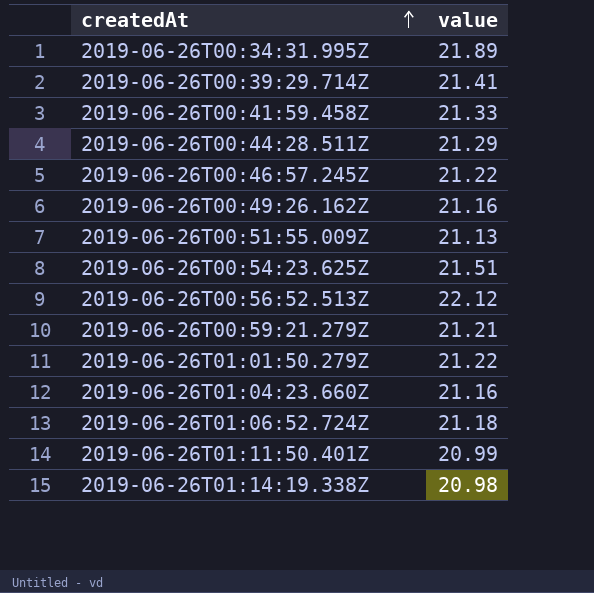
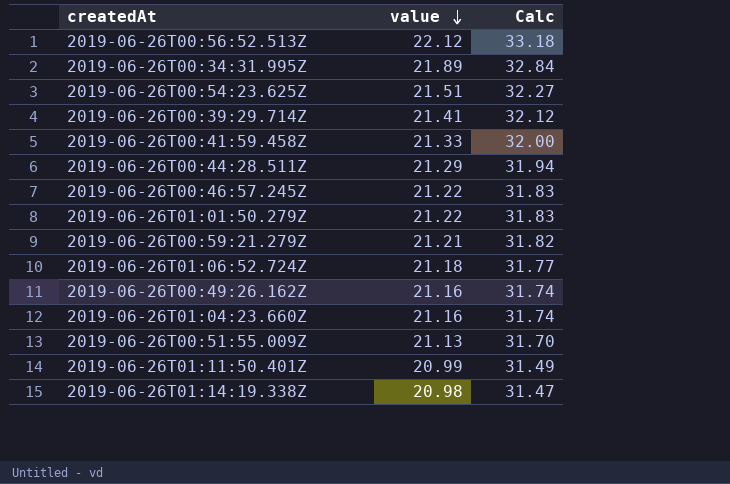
row order: createdAt ascending -> value descending
column Calc | formula: none -> [value] * 1.5

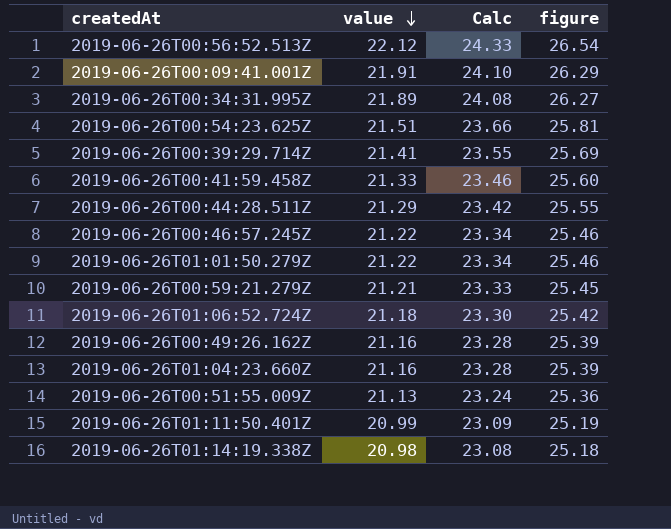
column Calc | formula: [value] * 1.5 -> [value] * 1.1
column figure | formula: none -> [value] * 1.2
row 2019-06-26T00:09:41.001Z: none -> 21.91 | 24.10 | 26.29

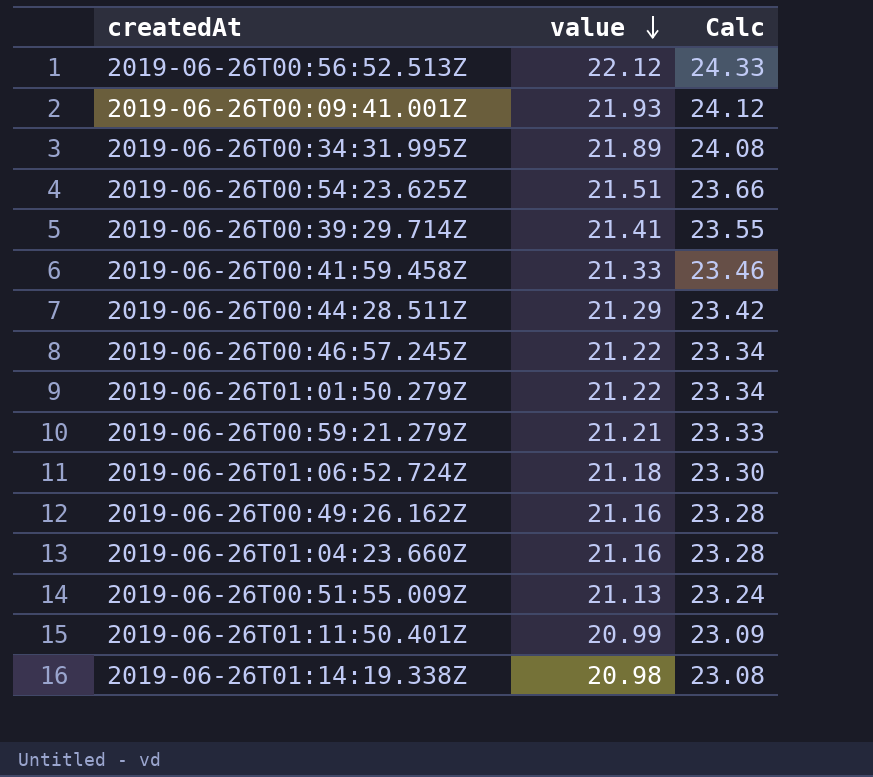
column figure | formula: [value] * 1.2 -> none
2019-06-26T00:09:41.001Z | value: 21.91 -> 21.93
2019-06-26T00:09:41.001Z | Calc: 24.10 -> 24.12

